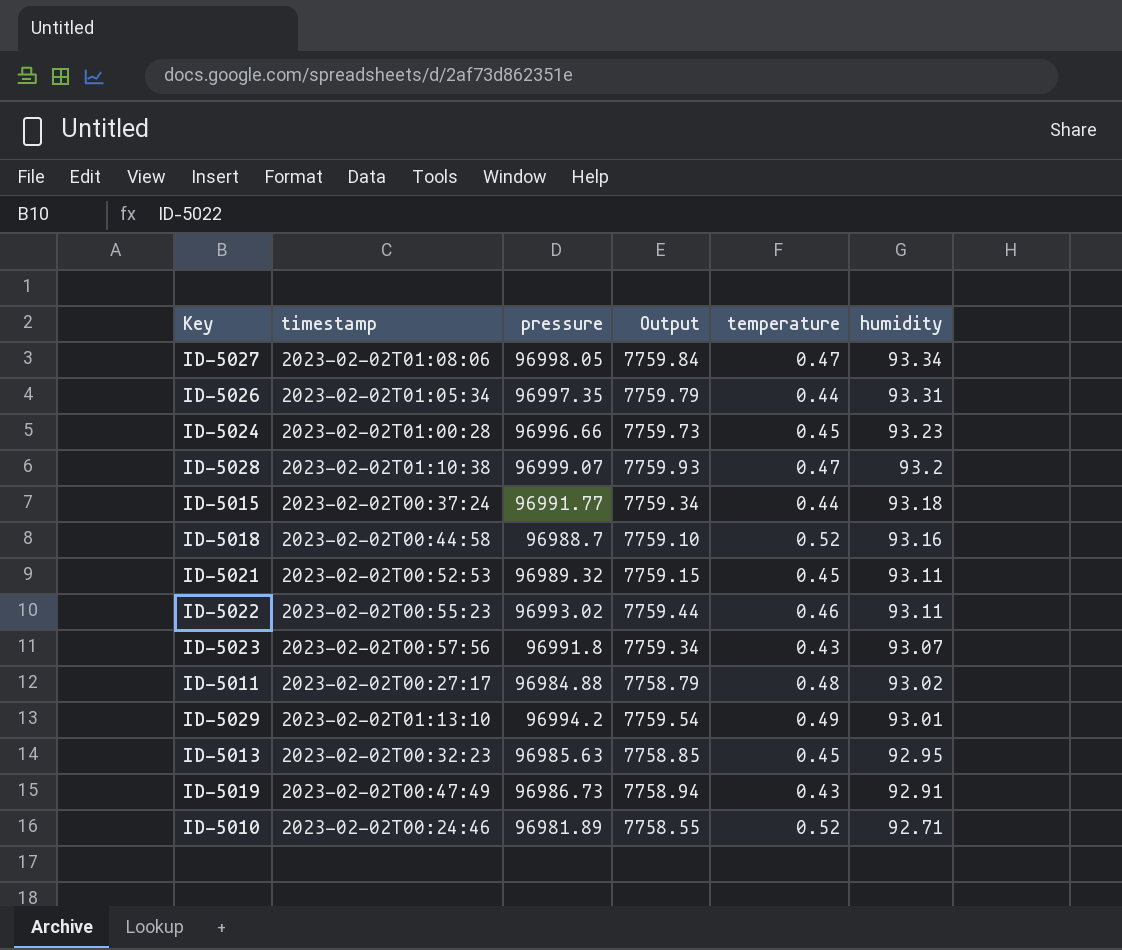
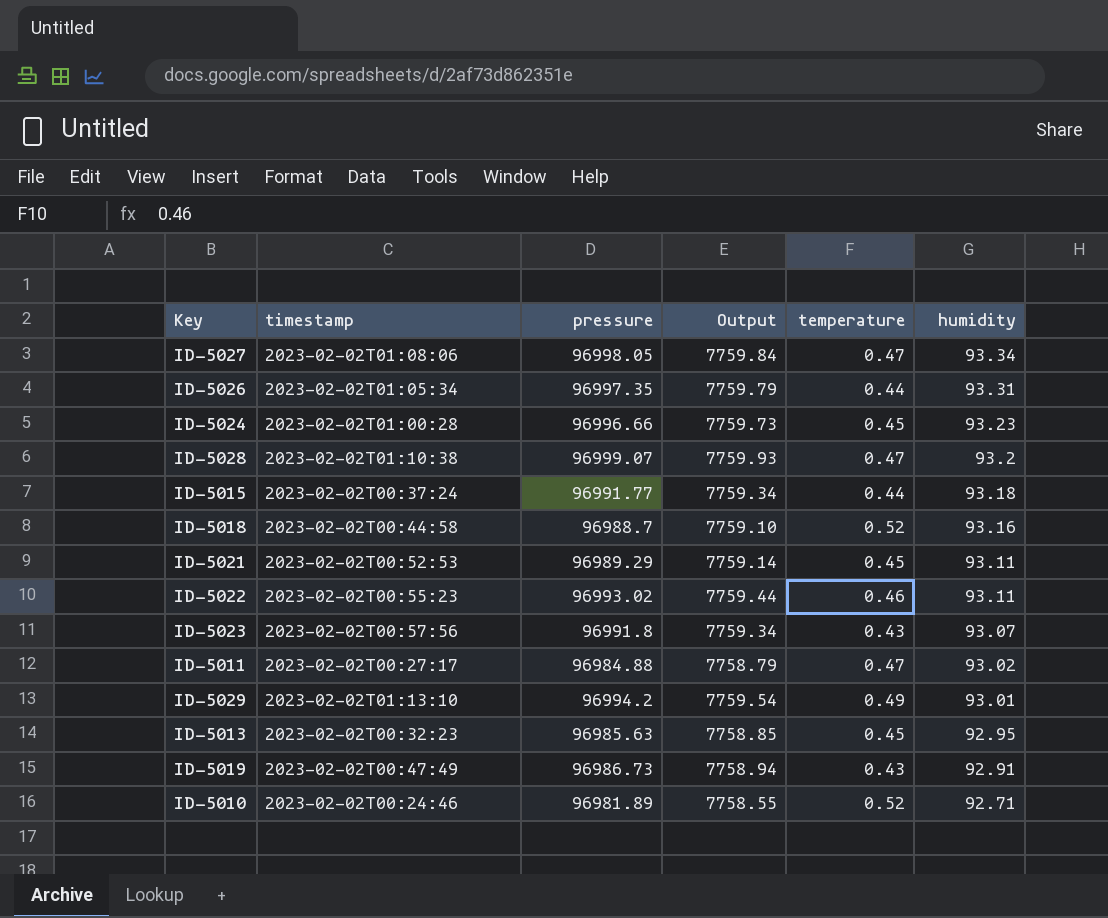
ID-5021 | pressure: 96989.32 -> 96989.29
ID-5021 | Output: 7759.15 -> 7759.14
ID-5011 | temperature: 0.48 -> 0.47

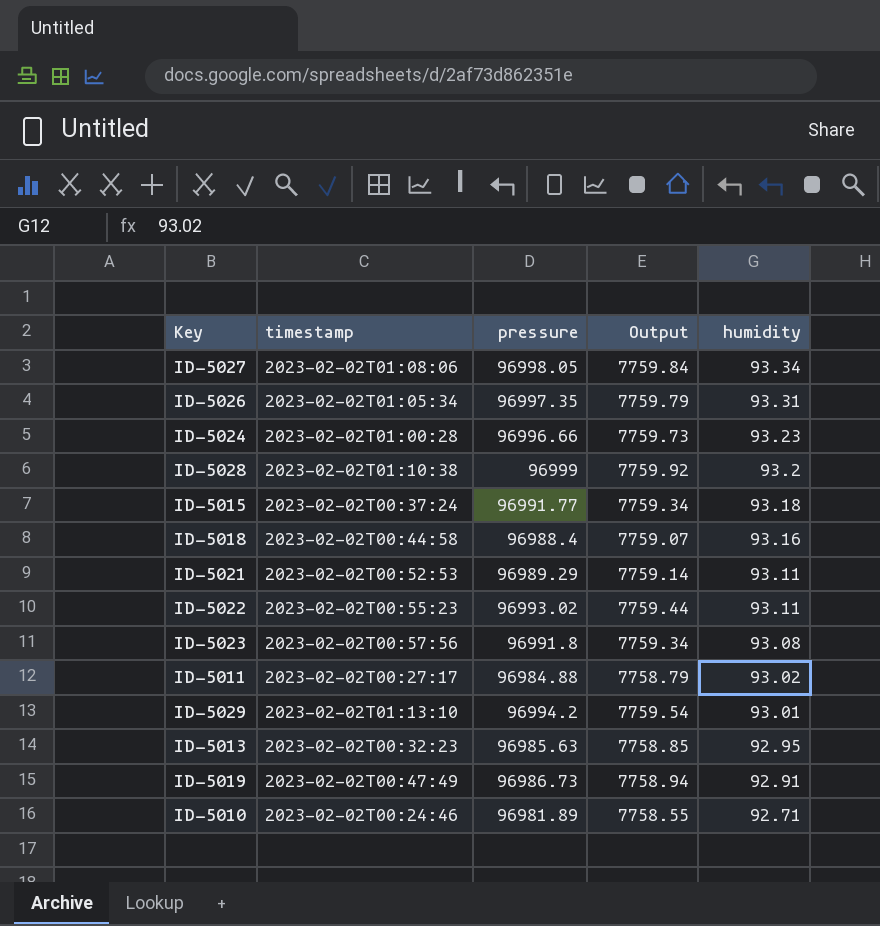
column temperature | position: 5 -> none
ID-5028 | pressure: 96999.07 -> 96999
ID-5028 | Output: 7759.93 -> 7759.92
ID-5018 | pressure: 96988.7 -> 96988.4
ID-5018 | Output: 7759.10 -> 7759.07
ID-5023 | humidity: 93.07 -> 93.08

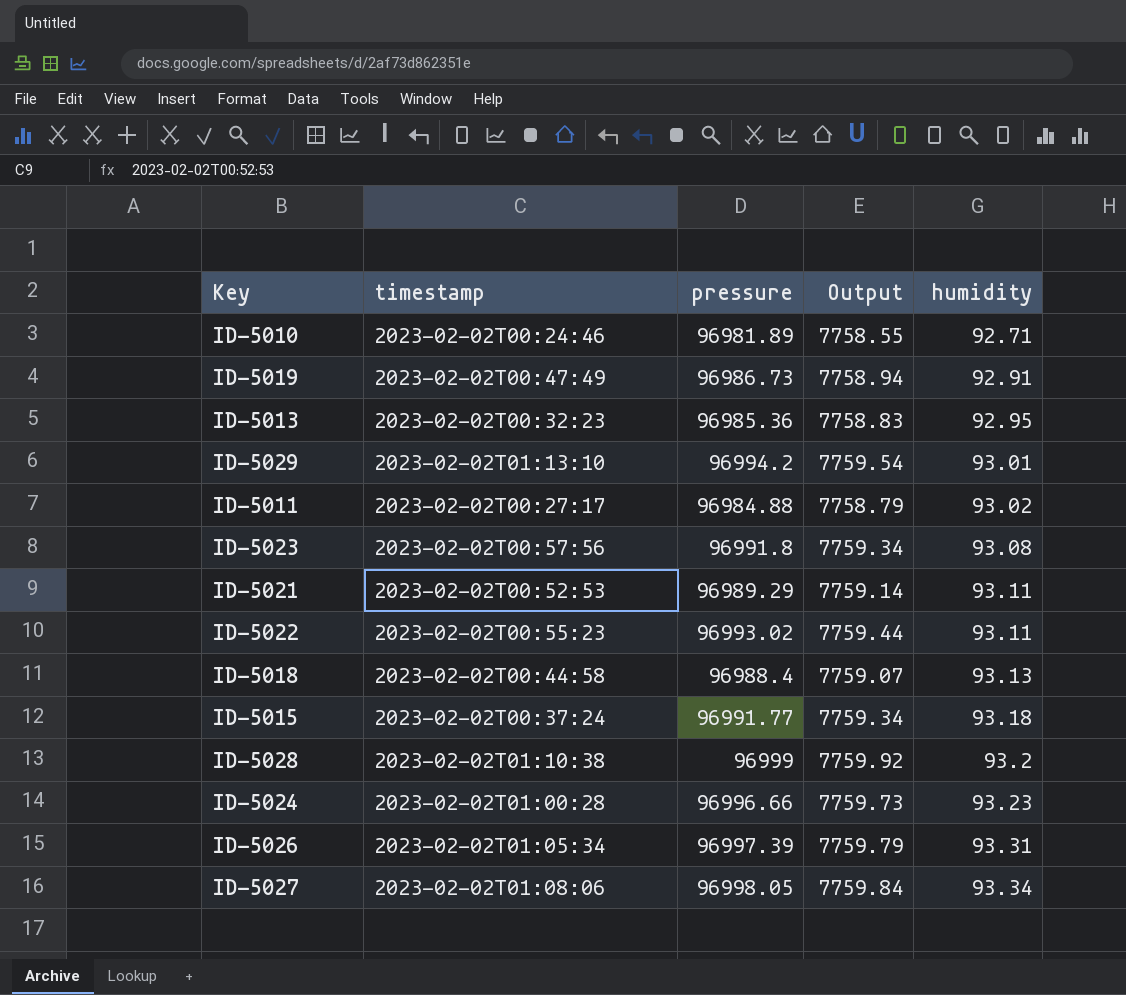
row order: humidity descending -> humidity ascending
ID-5013 | pressure: 96985.63 -> 96985.36
ID-5013 | Output: 7758.85 -> 7758.83
ID-5018 | humidity: 93.16 -> 93.13
ID-5026 | pressure: 96997.35 -> 96997.39

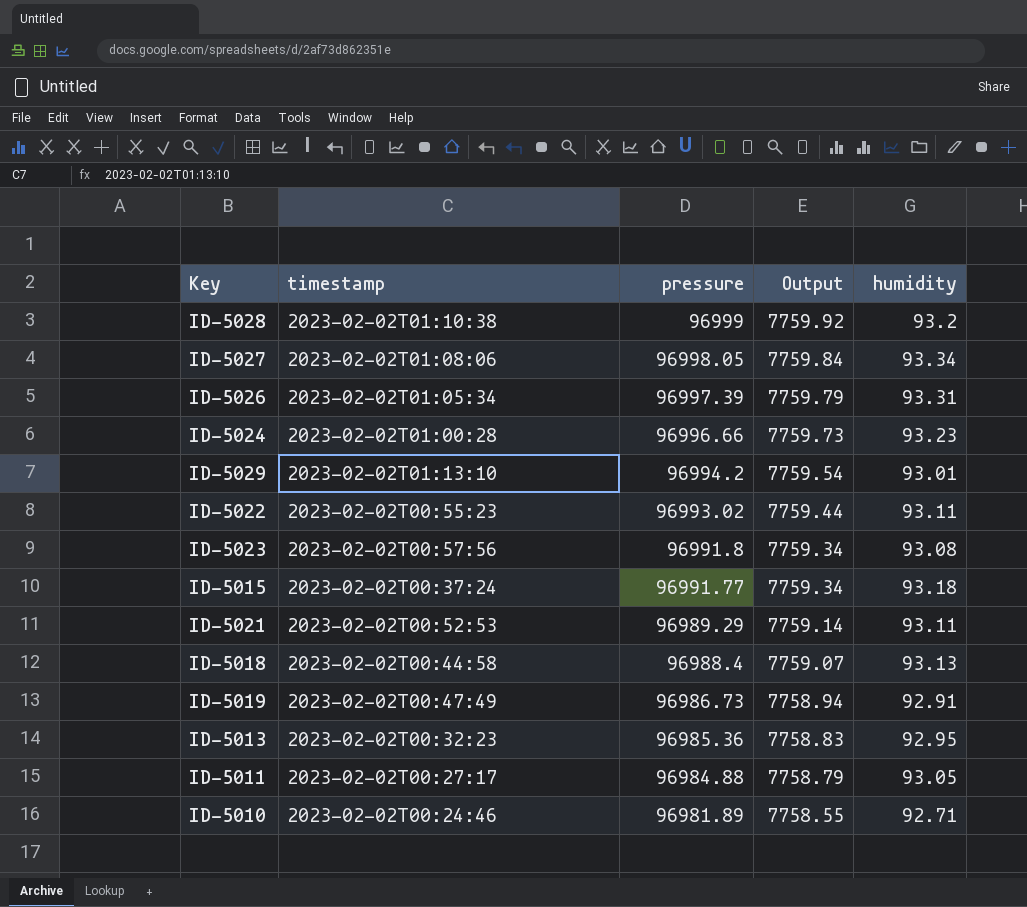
row order: humidity ascending -> pressure descending
ID-5011 | humidity: 93.02 -> 93.05

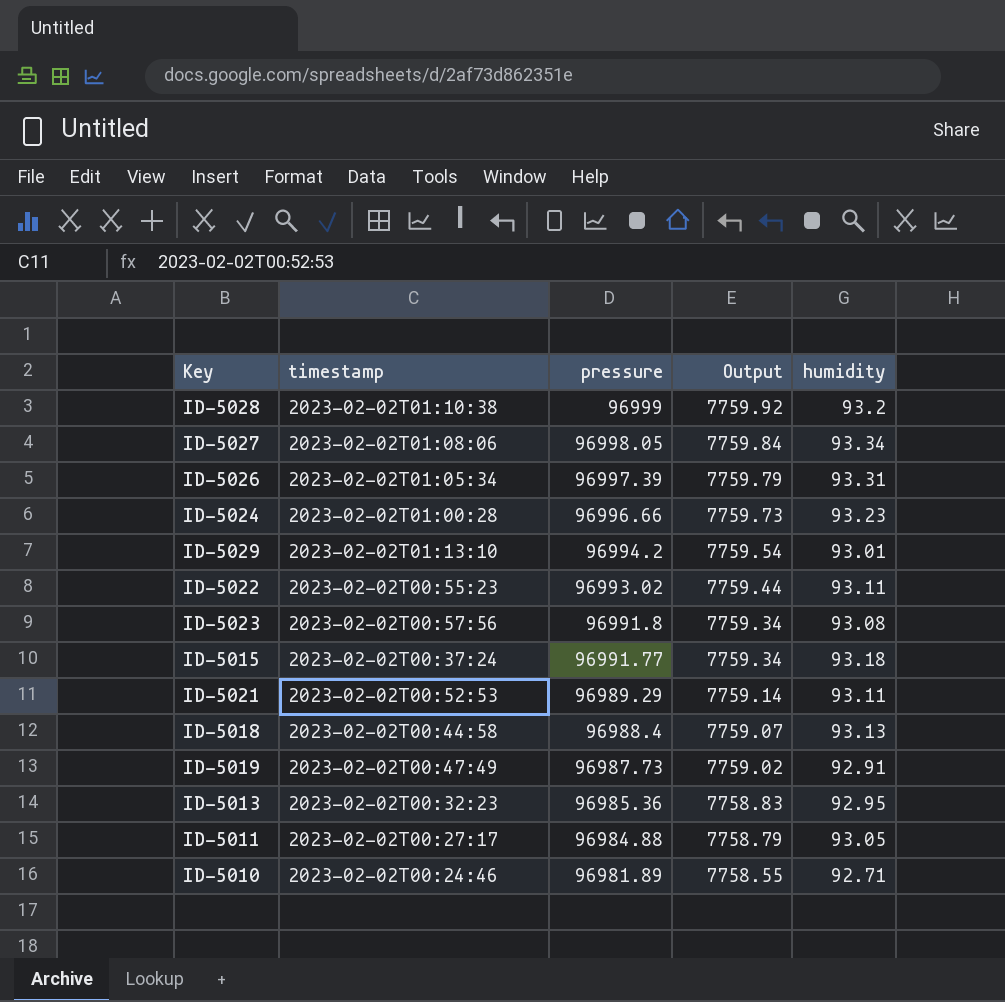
ID-5019 | pressure: 96986.73 -> 96987.73
ID-5019 | Output: 7758.94 -> 7759.02

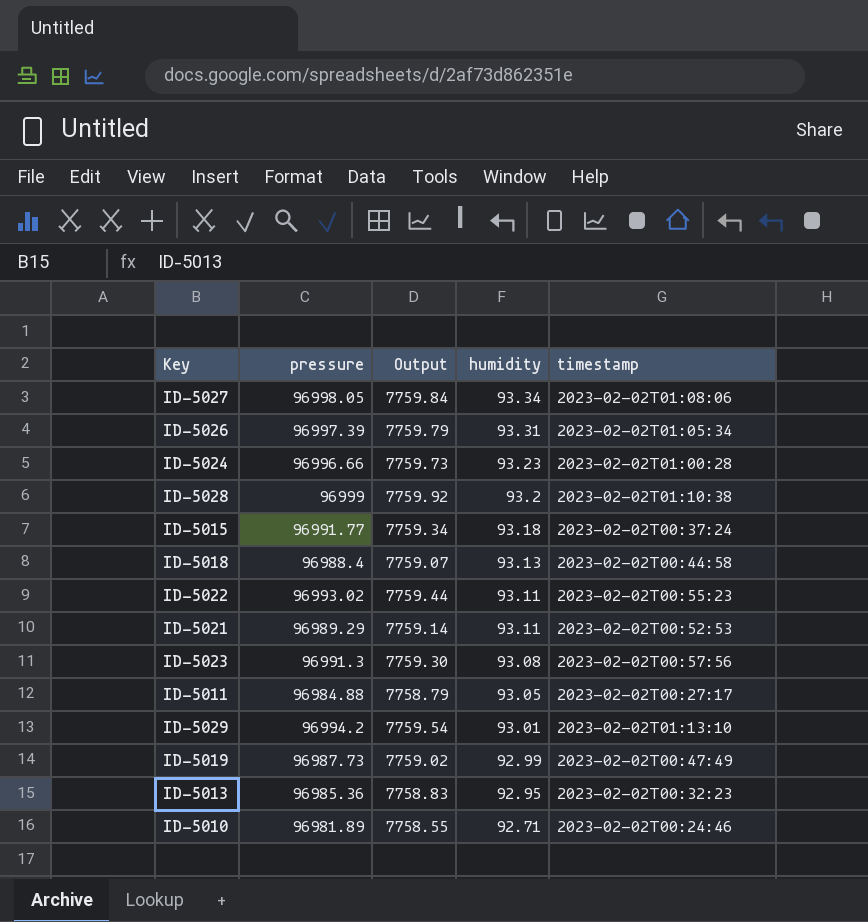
row order: pressure descending -> humidity descending
column timestamp | position: 2 -> 5
ID-5023 | pressure: 96991.8 -> 96991.3
ID-5023 | Output: 7759.34 -> 7759.30
ID-5019 | humidity: 92.91 -> 92.99

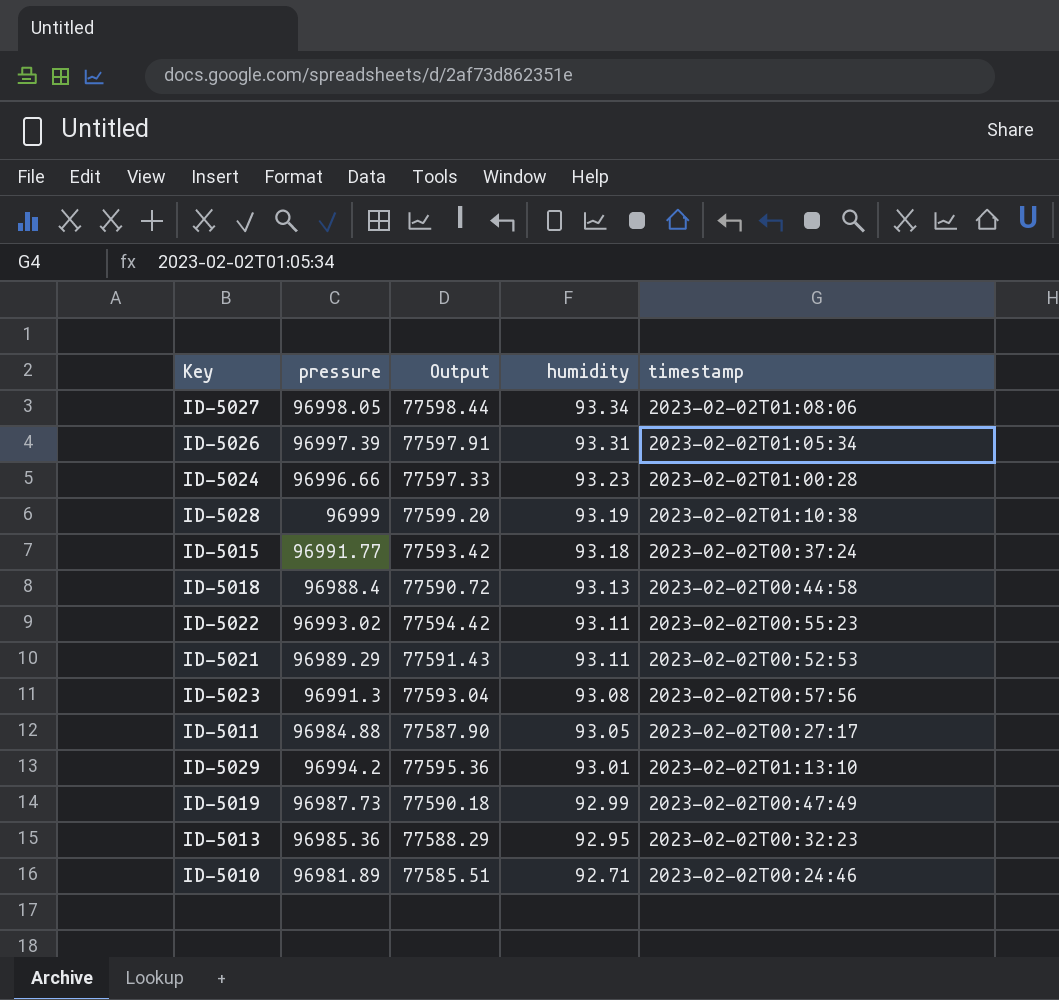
column Output | formula: [pressure] * 0.08 -> [pressure] * 0.8
ID-5028 | humidity: 93.2 -> 93.19

